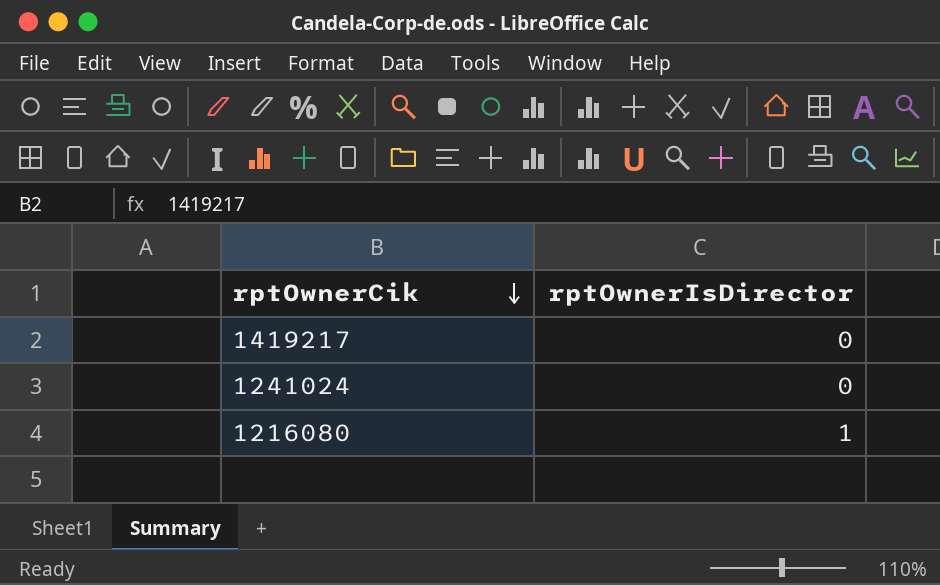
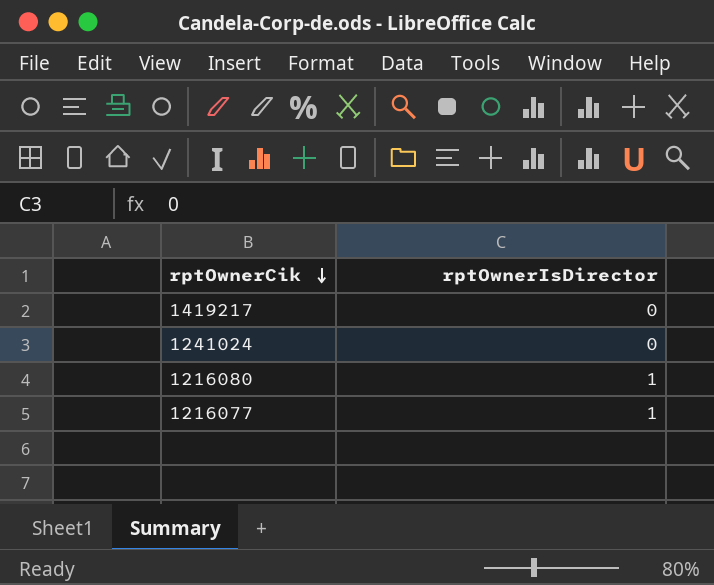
row 1216077: none -> 1

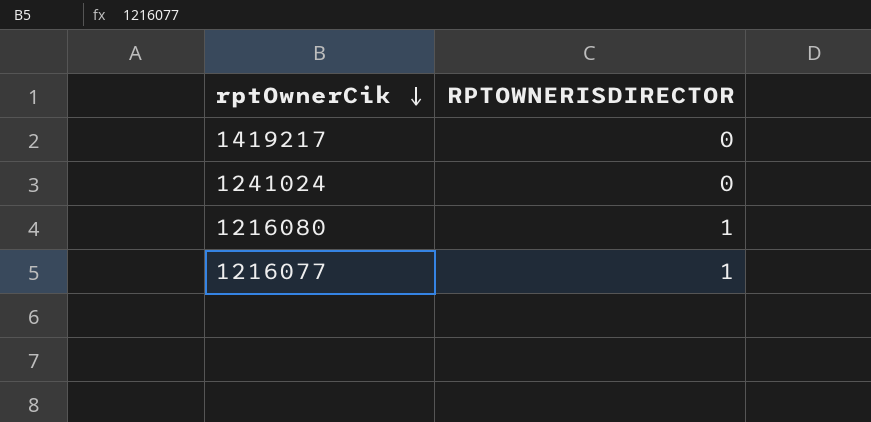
column name: rptOwnerIsDirector -> RPTOWNERISDIRECTOR

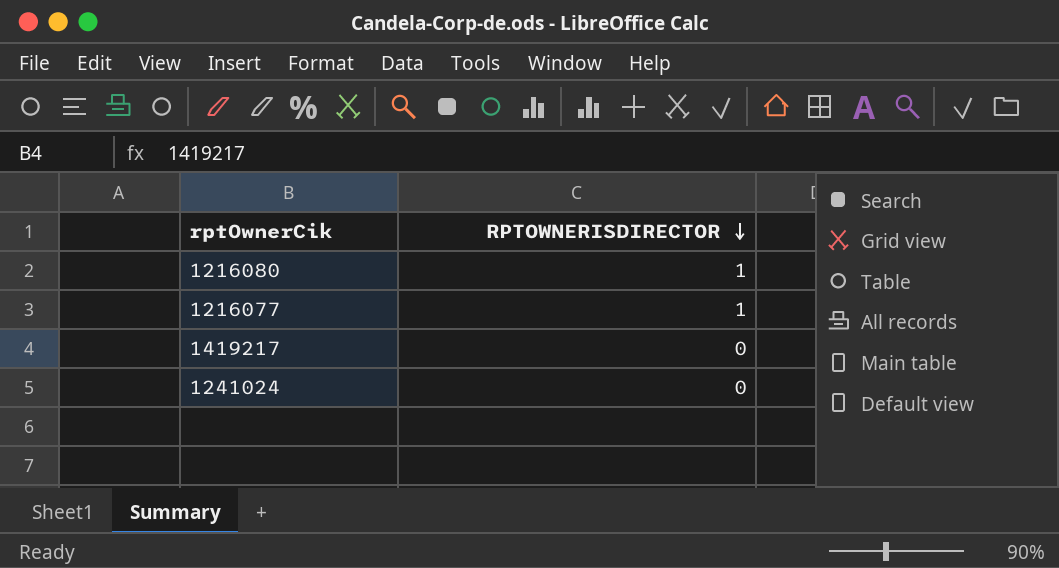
row order: rptOwnerCik descending -> RPTOWNERISDIRECTOR descending

